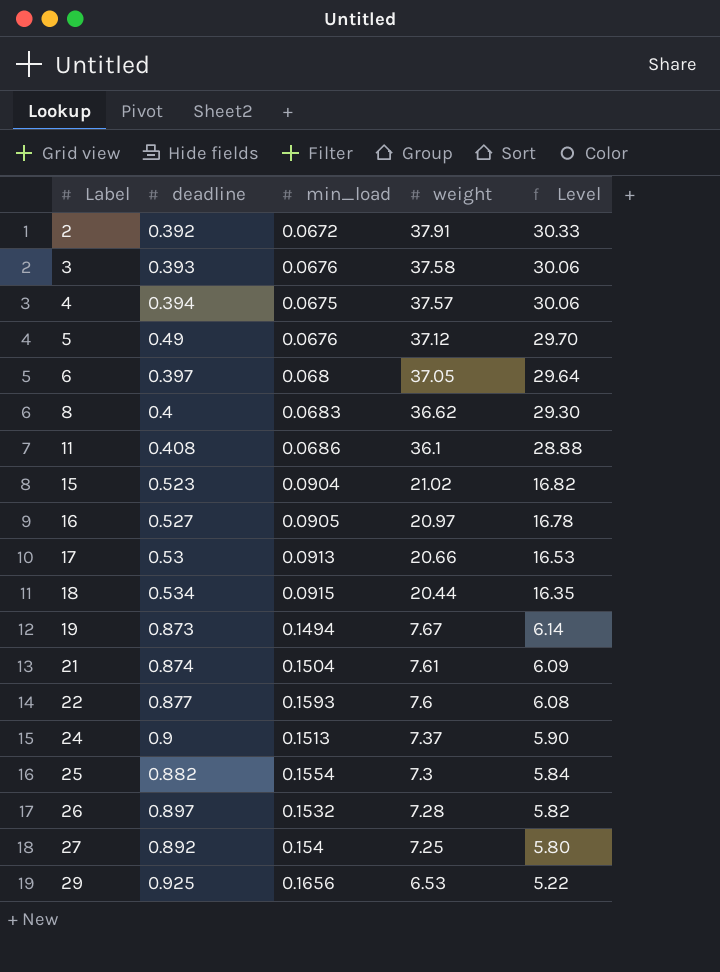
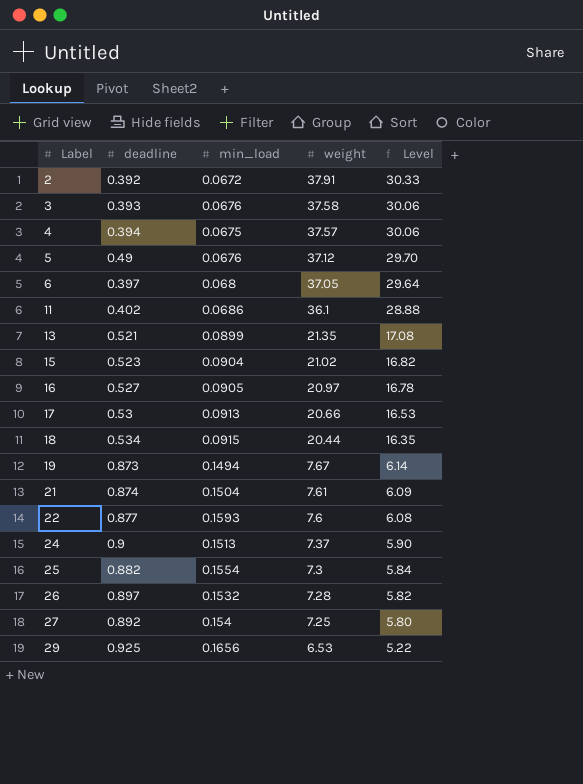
row 8: 0.4 | 0.0683 | 36.62 | 29.30 -> none
11 | deadline: 0.408 -> 0.402
row 13: none -> 0.521 | 0.0899 | 21.35 | 17.08

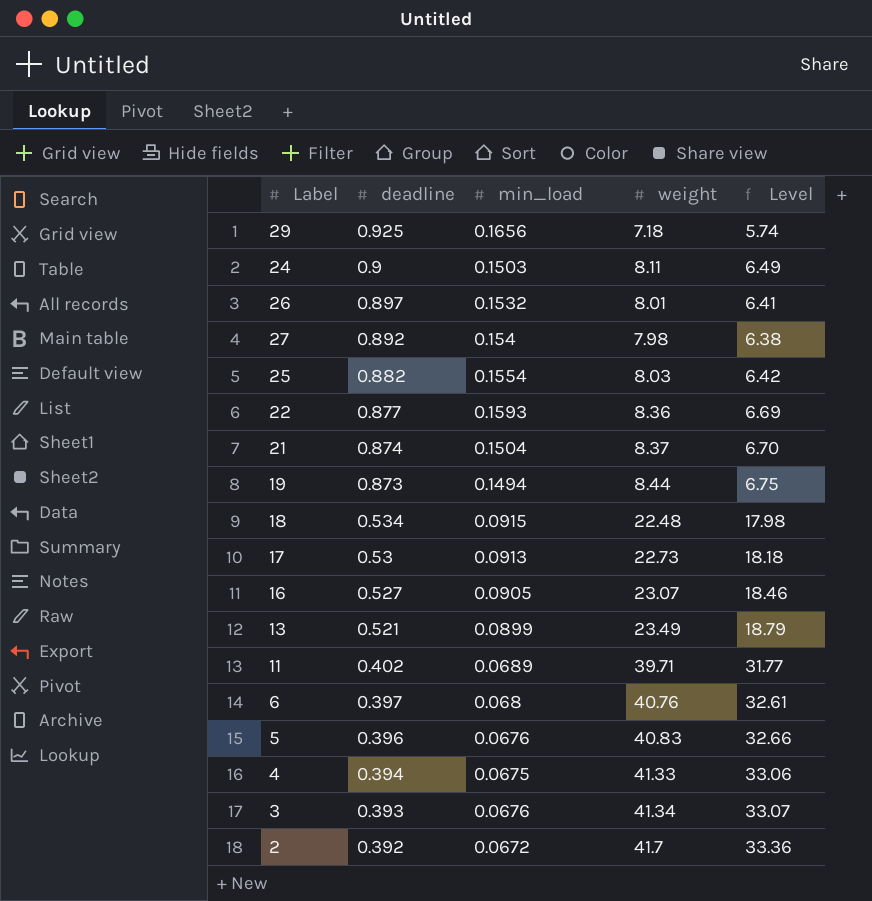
row order: Label ascending -> deadline descending
row 15: 0.523 | 0.0904 | 21.02 | 16.82 -> none
29 | weight: 6.53 -> 7.18
29 | Level: 5.22 -> 5.74
24 | min_load: 0.1513 -> 0.1503
24 | weight: 7.37 -> 8.11
24 | Level: 5.90 -> 6.49
26 | weight: 7.28 -> 8.01
26 | Level: 5.82 -> 6.41
27 | weight: 7.25 -> 7.98
27 | Level: 5.80 -> 6.38
25 | weight: 7.3 -> 8.03
25 | Level: 5.84 -> 6.42
22 | weight: 7.6 -> 8.36
22 | Level: 6.08 -> 6.69
21 | weight: 7.61 -> 8.37
21 | Level: 6.09 -> 6.70
19 | weight: 7.67 -> 8.44
19 | Level: 6.14 -> 6.75
18 | weight: 20.44 -> 22.48
18 | Level: 16.35 -> 17.98
17 | weight: 20.66 -> 22.73
17 | Level: 16.53 -> 18.18
16 | weight: 20.97 -> 23.07
16 | Level: 16.78 -> 18.46
13 | weight: 21.35 -> 23.49
13 | Level: 17.08 -> 18.79
11 | min_load: 0.0686 -> 0.0689
11 | weight: 36.1 -> 39.71
11 | Level: 28.88 -> 31.77
6 | weight: 37.05 -> 40.76
6 | Level: 29.64 -> 32.61
5 | deadline: 0.49 -> 0.396
5 | weight: 37.12 -> 40.83
5 | Level: 29.70 -> 32.66
4 | weight: 37.57 -> 41.33
4 | Level: 30.06 -> 33.06
3 | weight: 37.58 -> 41.34
3 | Level: 30.06 -> 33.07
2 | weight: 37.91 -> 41.7
2 | Level: 30.33 -> 33.36

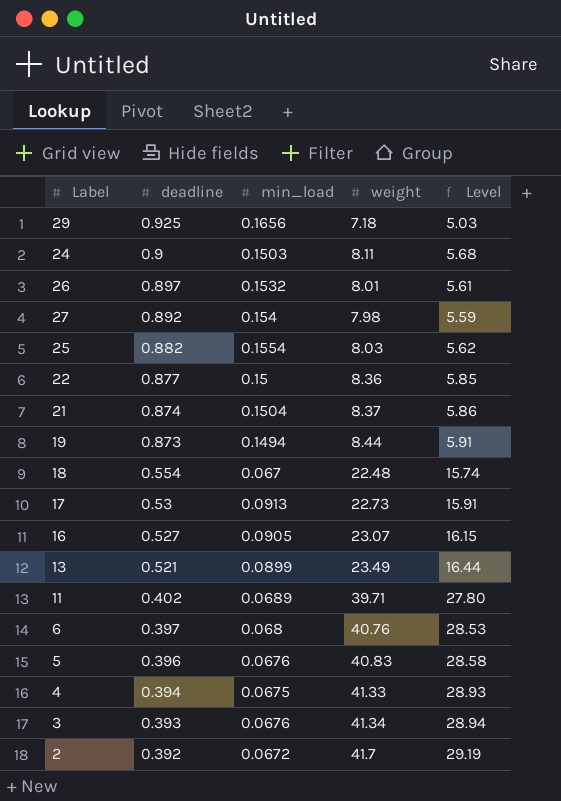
column Level | formula: [weight] * 0.8 -> [weight] * 0.7
22 | min_load: 0.1593 -> 0.15
18 | deadline: 0.534 -> 0.554
18 | min_load: 0.0915 -> 0.067

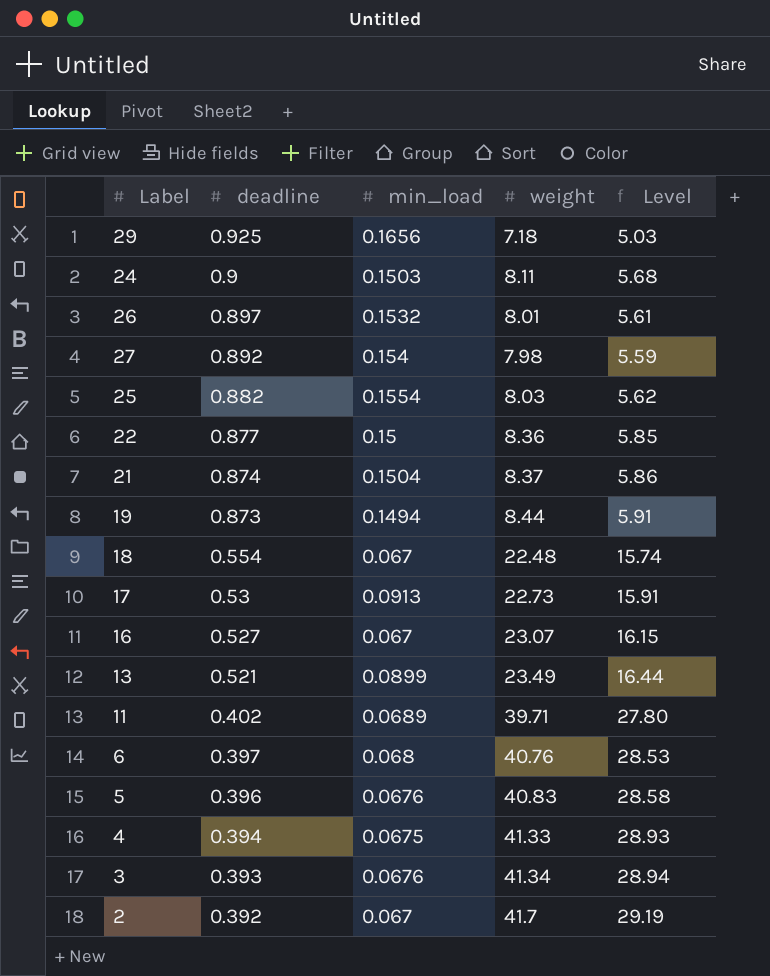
16 | min_load: 0.0905 -> 0.067
2 | min_load: 0.0672 -> 0.067

